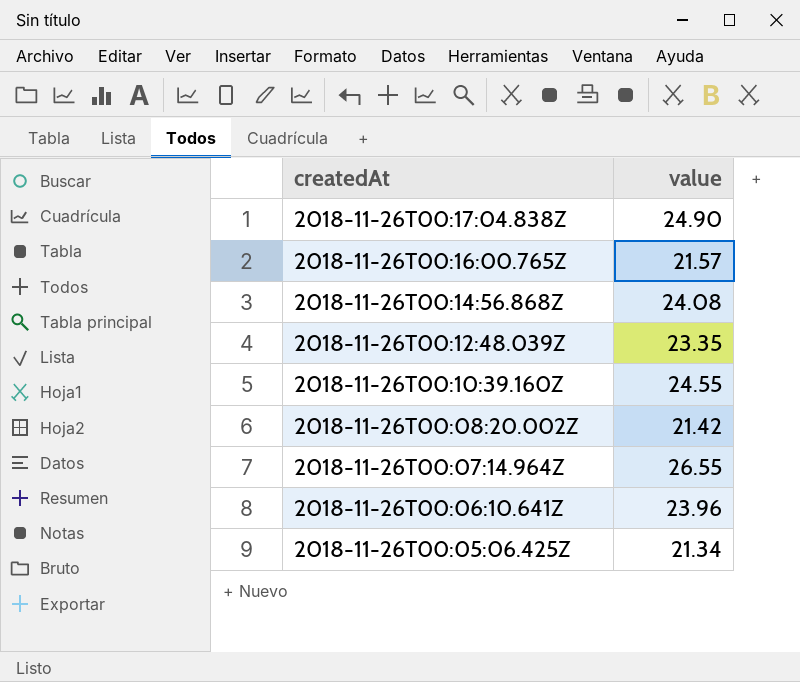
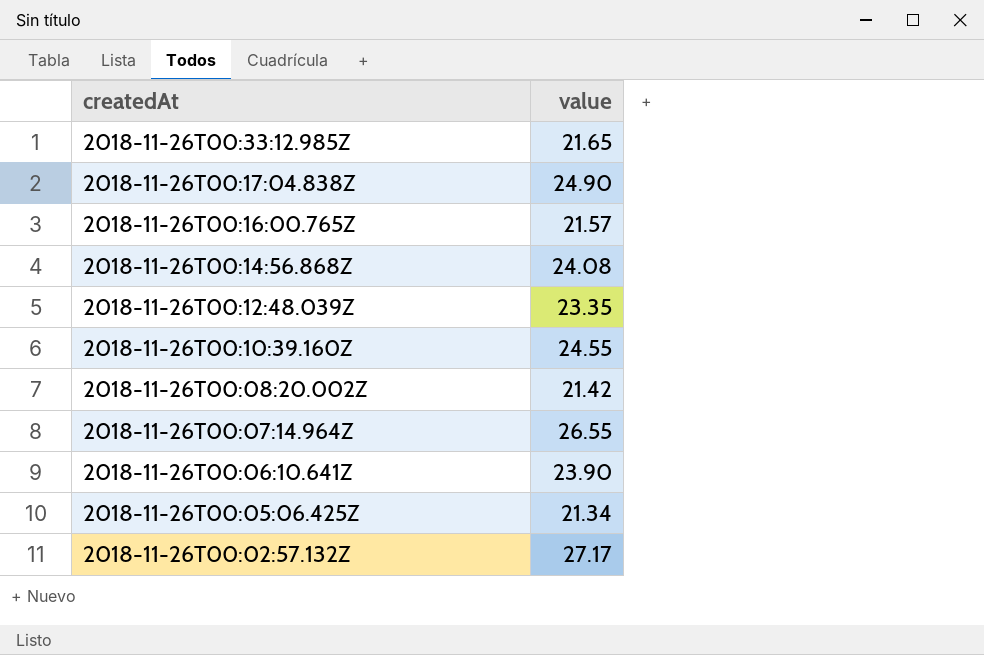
row 2018-11-26T00:33:12.985Z: none -> 21.65
2018-11-26T00:06:10.641Z | value: 23.96 -> 23.90
row 2018-11-26T00:02:57.132Z: none -> 27.17

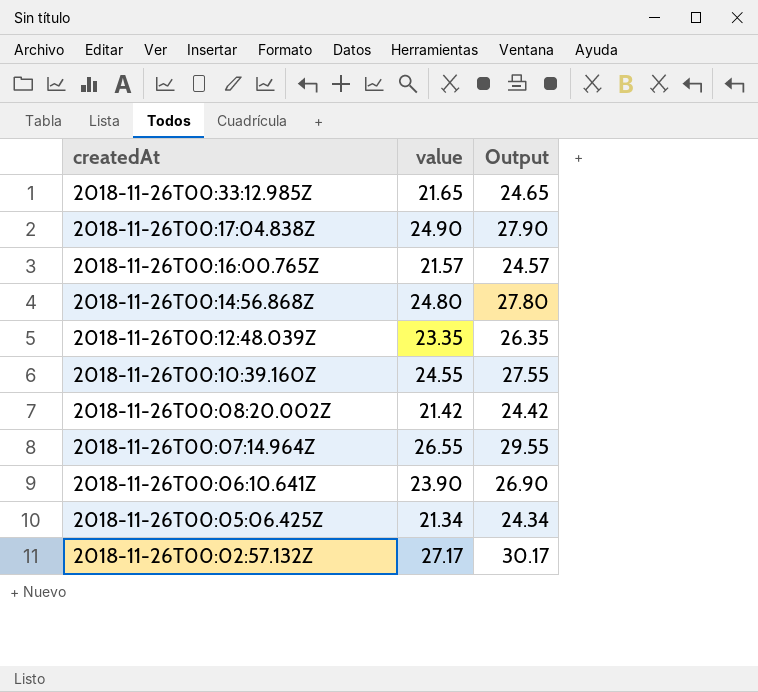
column Output | formula: none -> [value] + 3
2018-11-26T00:14:56.868Z | value: 24.08 -> 24.80

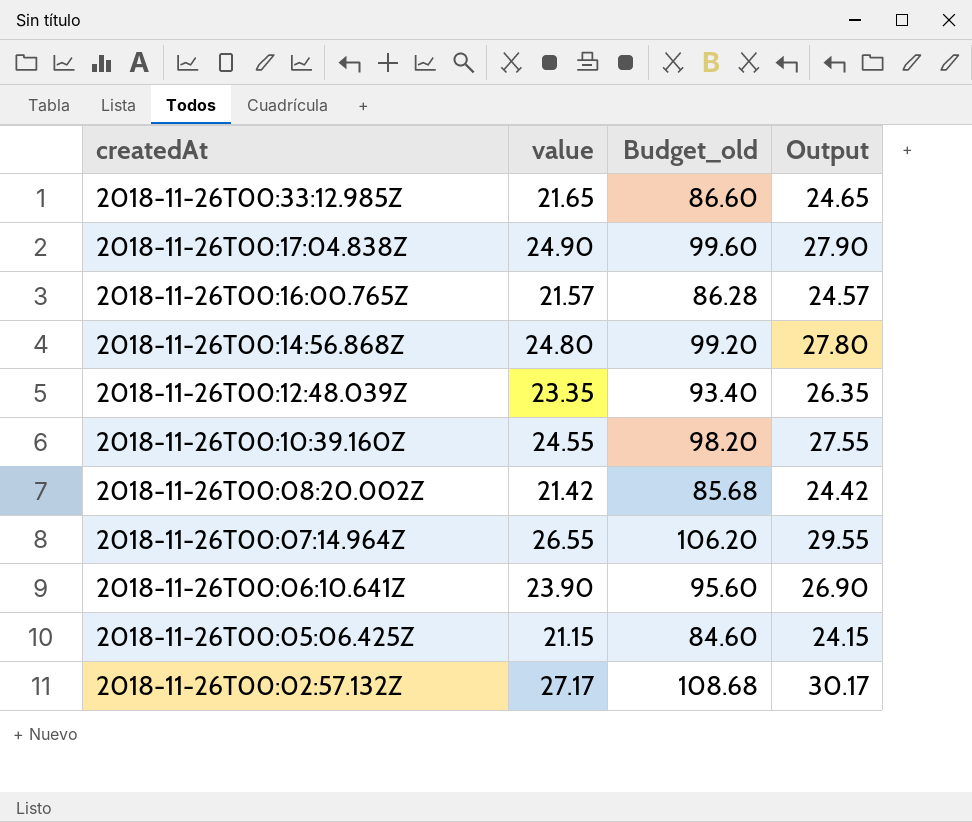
column Budget_old | formula: none -> [value] * 4
2018-11-26T00:05:06.425Z | value: 21.34 -> 21.15
2018-11-26T00:05:06.425Z | Output: 24.34 -> 24.15

